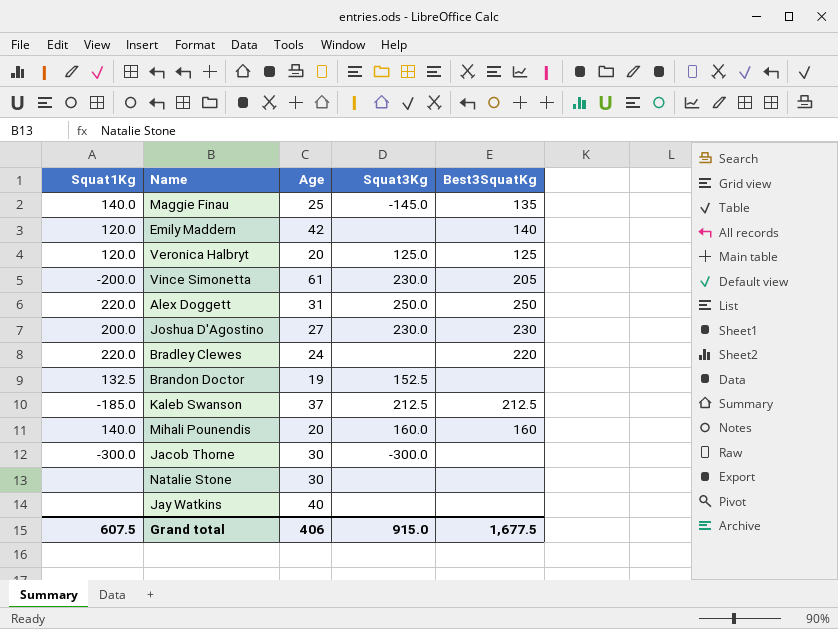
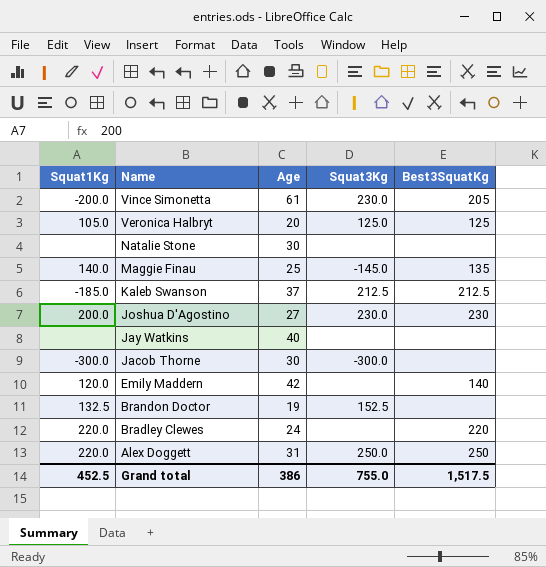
row order: none -> Name descending
row Mihali Pounendis: 140.0 | 20 | 160.0 | 160 -> none
Veronica Halbryt | Squat1Kg: 120.0 -> 105.0
Grand total | Squat1Kg: 607.5 -> 452.5
Grand total | Age: 406 -> 386
Grand total | Squat3Kg: 915.0 -> 755.0
Grand total | Best3SquatKg: 1,677.5 -> 1,517.5

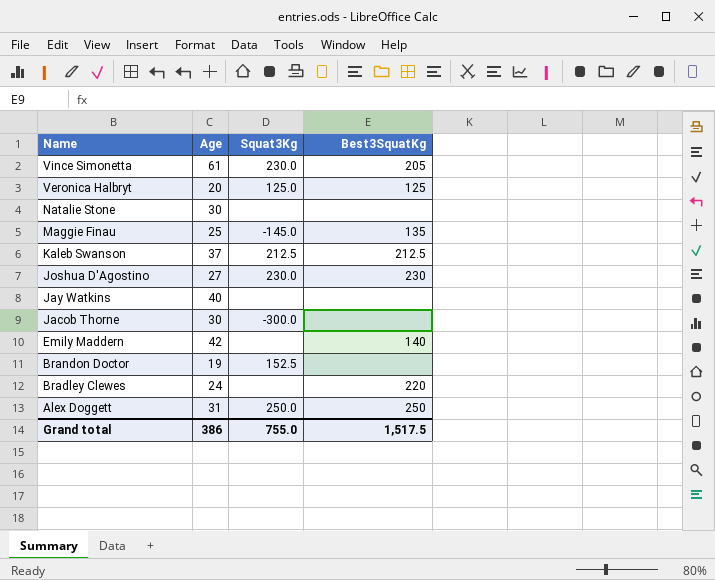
column Squat1Kg | position: 1 -> none

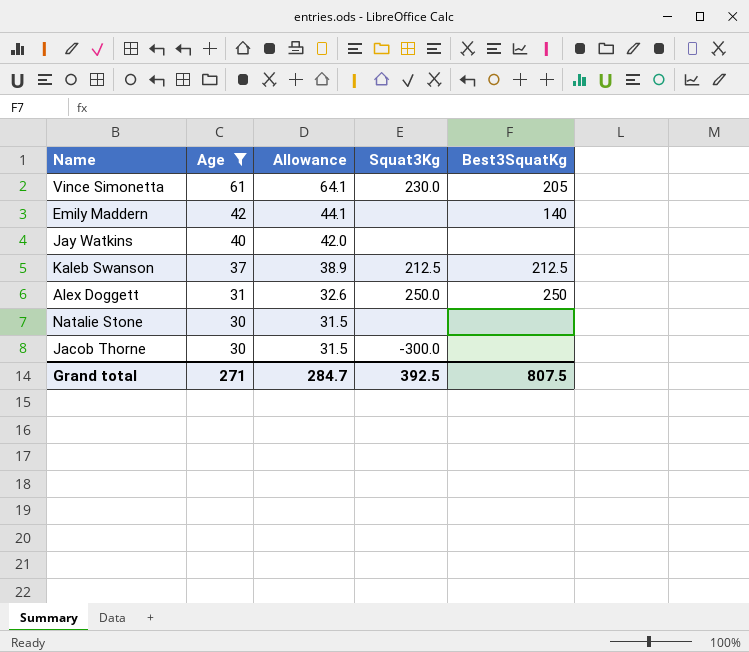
filter: none -> Age >= 30
row order: Name descending -> Age descending
column Allowance | formula: none -> [Age] * 1.05
Grand total | Age: 386 -> 271
Grand total | Squat3Kg: 755.0 -> 392.5
Grand total | Best3SquatKg: 1,517.5 -> 807.5

